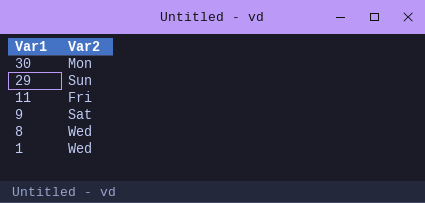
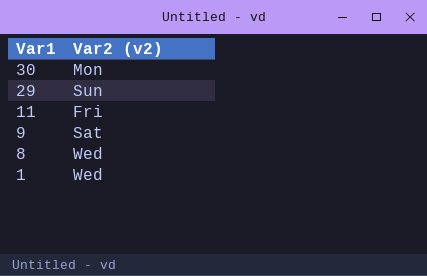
column name: Var2 -> Var2 (v2)

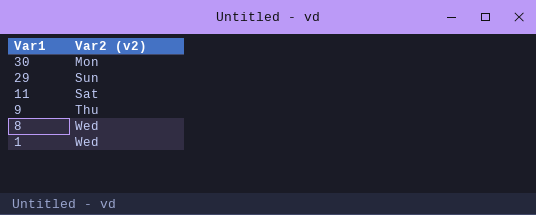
11 | Var2 (v2): Fri -> Sat
9 | Var2 (v2): Sat -> Thu

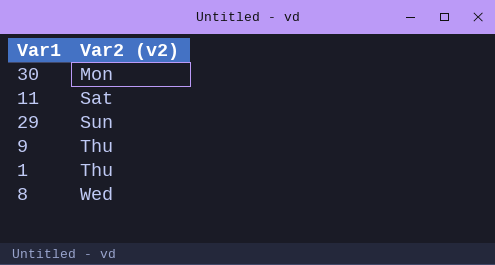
row order: Var1 descending -> Var2 (v2) ascending
1 | Var2 (v2): Wed -> Thu

